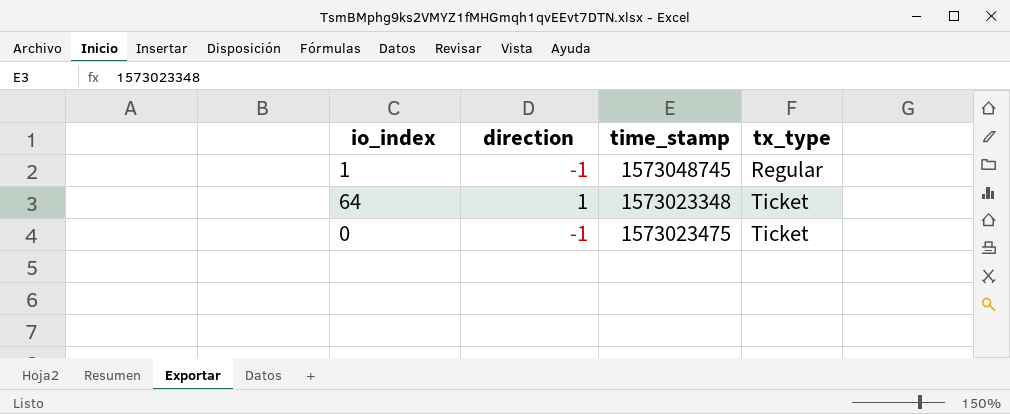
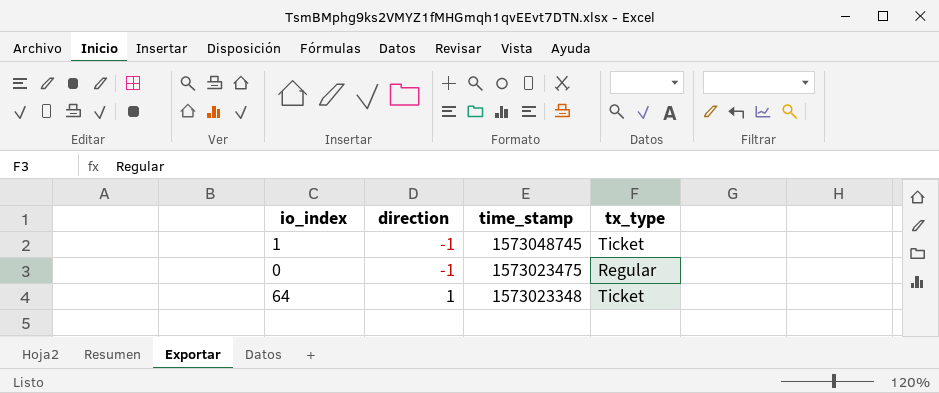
row order: tx_type ascending -> direction ascending
1 | tx_type: Regular -> Ticket
0 | tx_type: Ticket -> Regular

